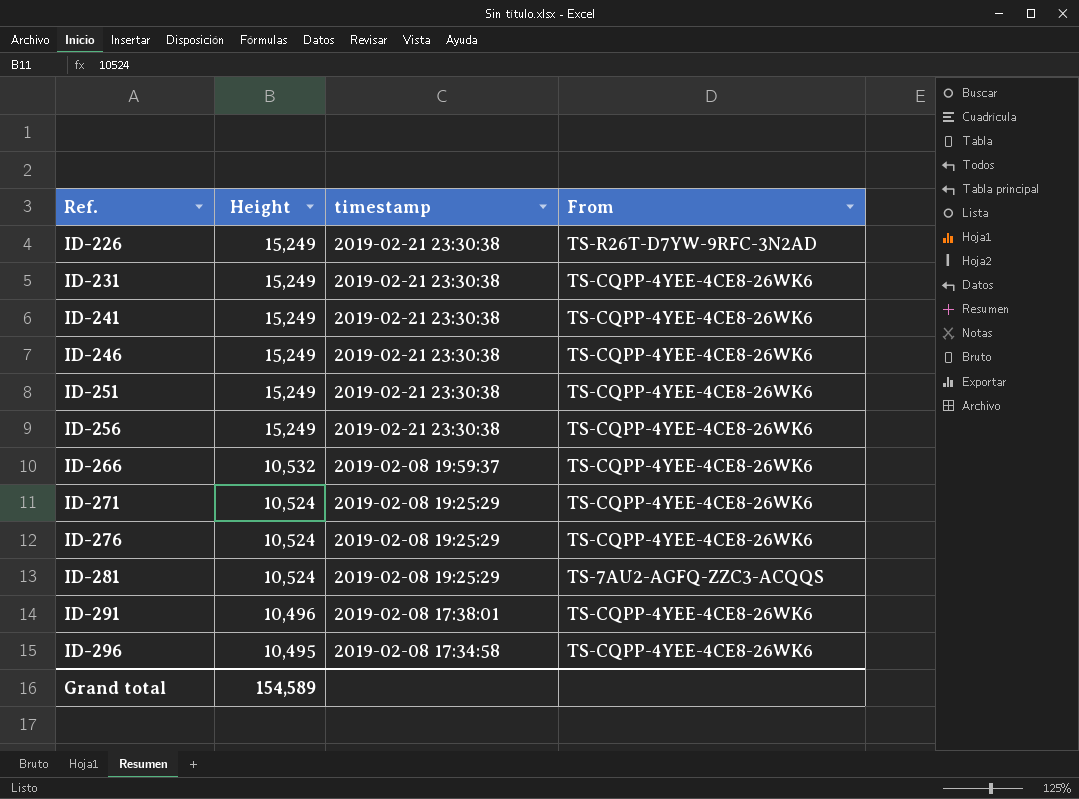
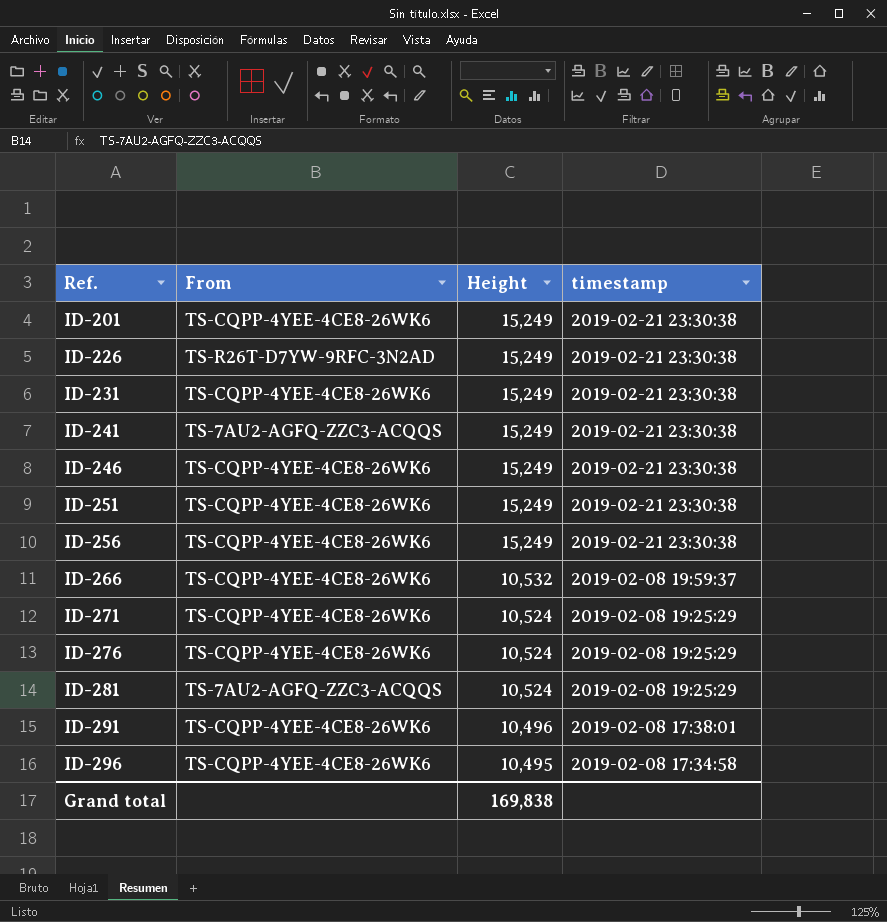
column From | position: 4 -> 2
row ID-201: none -> TS-CQPP-4YEE-4CE8-26WK6 | 15,249 | 2019-02-21 23:30:38
ID-241 | From: TS-CQPP-4YEE-4CE8-26WK6 -> TS-7AU2-AGFQ-ZZC3-ACQQS
Grand total | Height: 154,589 -> 169,838

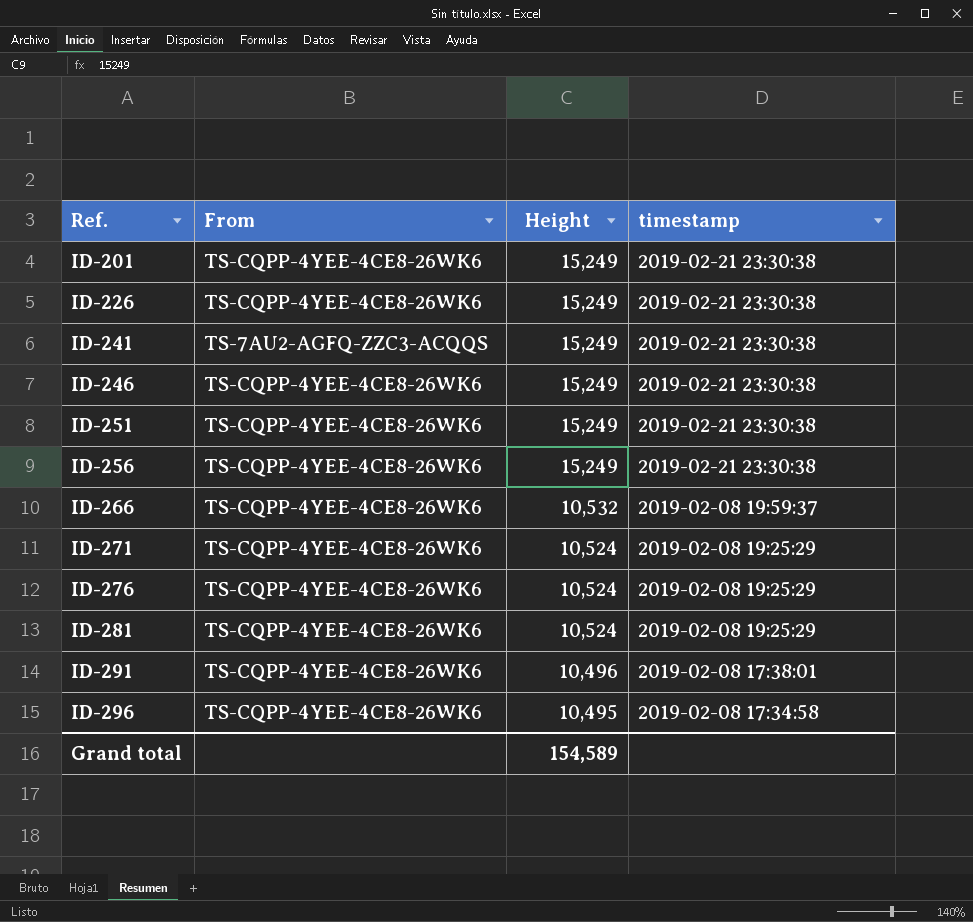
row ID-231: TS-CQPP-4YEE-4CE8-26WK6 | 15,249 | 2019-02-21 23:30:38 -> none
ID-226 | From: TS-R26T-D7YW-9RFC-3N2AD -> TS-CQPP-4YEE-4CE8-26WK6
ID-281 | From: TS-7AU2-AGFQ-ZZC3-ACQQS -> TS-CQPP-4YEE-4CE8-26WK6
Grand total | Height: 169,838 -> 154,589

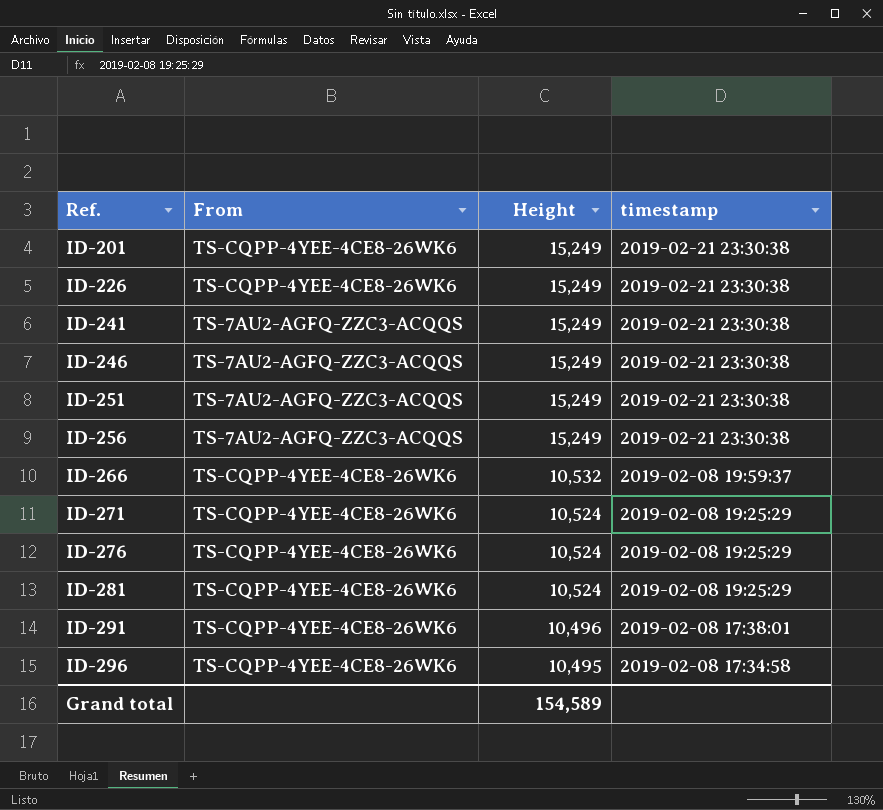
ID-246 | From: TS-CQPP-4YEE-4CE8-26WK6 -> TS-7AU2-AGFQ-ZZC3-ACQQS
ID-251 | From: TS-CQPP-4YEE-4CE8-26WK6 -> TS-7AU2-AGFQ-ZZC3-ACQQS
ID-256 | From: TS-CQPP-4YEE-4CE8-26WK6 -> TS-7AU2-AGFQ-ZZC3-ACQQS

